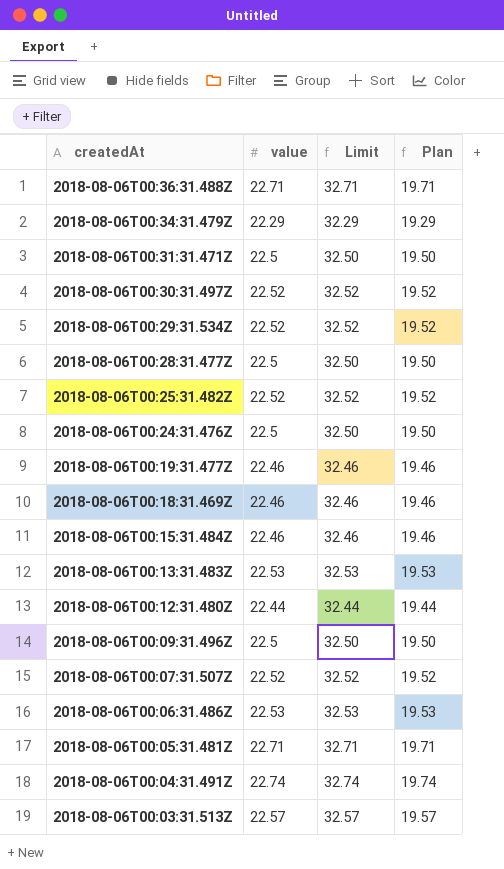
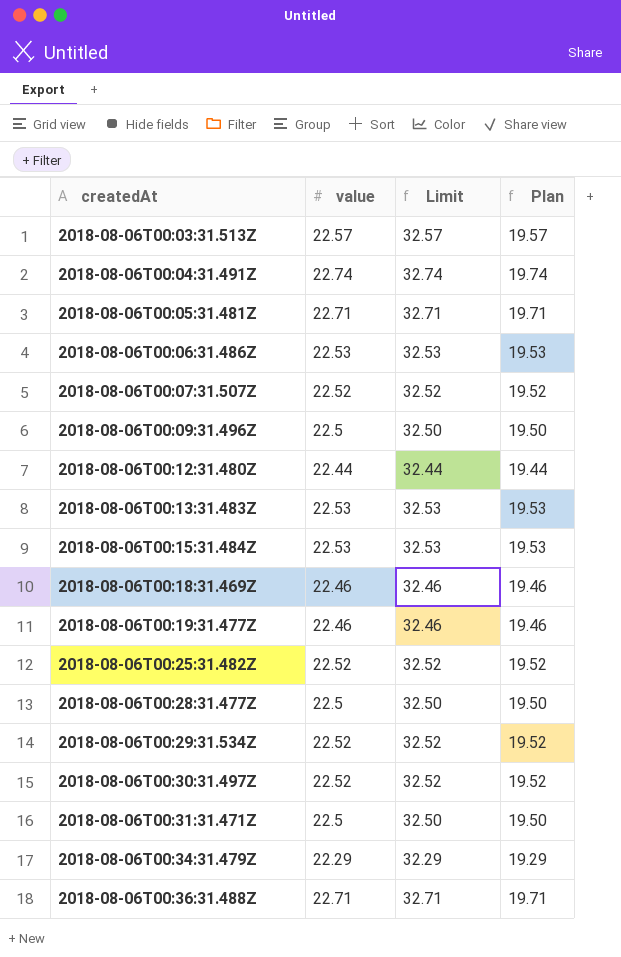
row order: createdAt descending -> createdAt ascending
row 2018-08-06T00:24:31.476Z: 22.5 | 32.50 | 19.50 -> none
2018-08-06T00:15:31.484Z | value: 22.46 -> 22.53
2018-08-06T00:15:31.484Z | Limit: 32.46 -> 32.53
2018-08-06T00:15:31.484Z | Plan: 19.46 -> 19.53

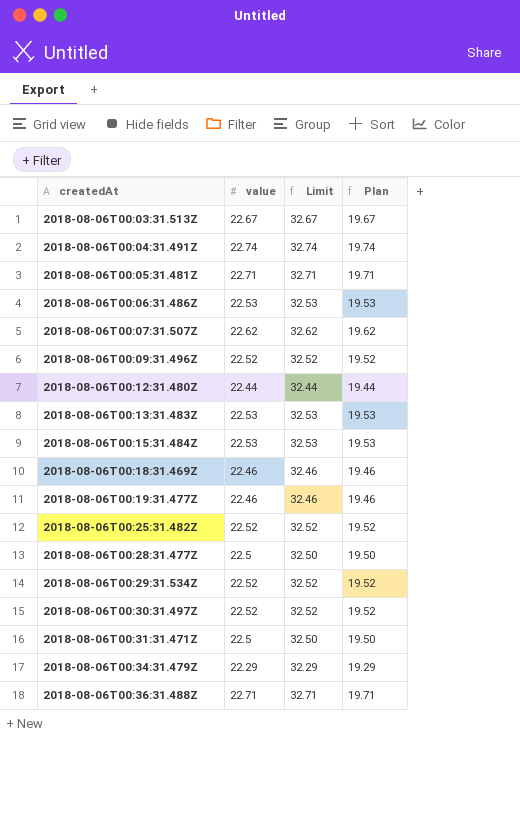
2018-08-06T00:03:31.513Z | value: 22.57 -> 22.67
2018-08-06T00:03:31.513Z | Limit: 32.57 -> 32.67
2018-08-06T00:03:31.513Z | Plan: 19.57 -> 19.67
2018-08-06T00:07:31.507Z | value: 22.52 -> 22.62
2018-08-06T00:07:31.507Z | Limit: 32.52 -> 32.62
2018-08-06T00:07:31.507Z | Plan: 19.52 -> 19.62
2018-08-06T00:09:31.496Z | value: 22.5 -> 22.52
2018-08-06T00:09:31.496Z | Limit: 32.50 -> 32.52
2018-08-06T00:09:31.496Z | Plan: 19.50 -> 19.52

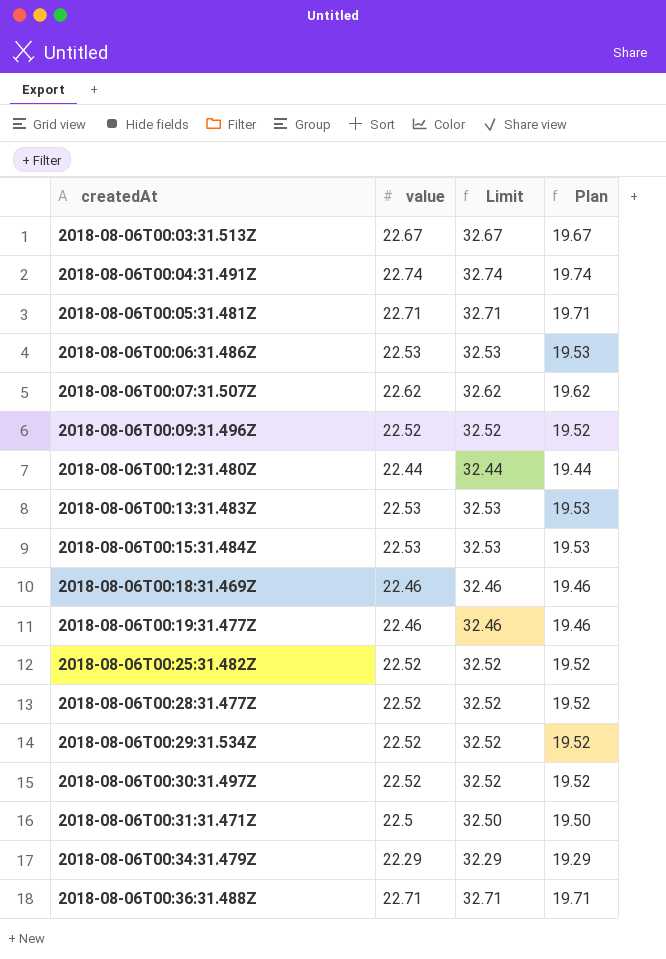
2018-08-06T00:28:31.477Z | value: 22.5 -> 22.52
2018-08-06T00:28:31.477Z | Limit: 32.50 -> 32.52
2018-08-06T00:28:31.477Z | Plan: 19.50 -> 19.52

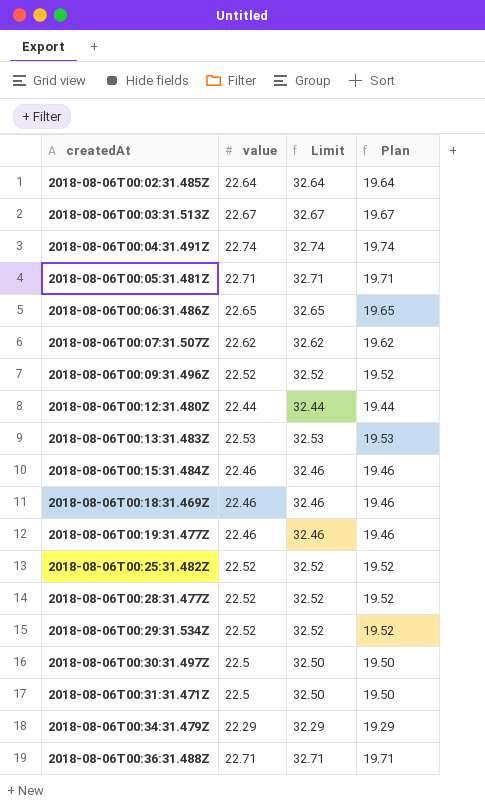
row 2018-08-06T00:02:31.485Z: none -> 22.64 | 32.64 | 19.64
2018-08-06T00:06:31.486Z | value: 22.53 -> 22.65
2018-08-06T00:06:31.486Z | Limit: 32.53 -> 32.65
2018-08-06T00:06:31.486Z | Plan: 19.53 -> 19.65
2018-08-06T00:15:31.484Z | value: 22.53 -> 22.46
2018-08-06T00:15:31.484Z | Limit: 32.53 -> 32.46
2018-08-06T00:15:31.484Z | Plan: 19.53 -> 19.46
2018-08-06T00:30:31.497Z | value: 22.52 -> 22.5
2018-08-06T00:30:31.497Z | Limit: 32.52 -> 32.50
2018-08-06T00:30:31.497Z | Plan: 19.52 -> 19.50

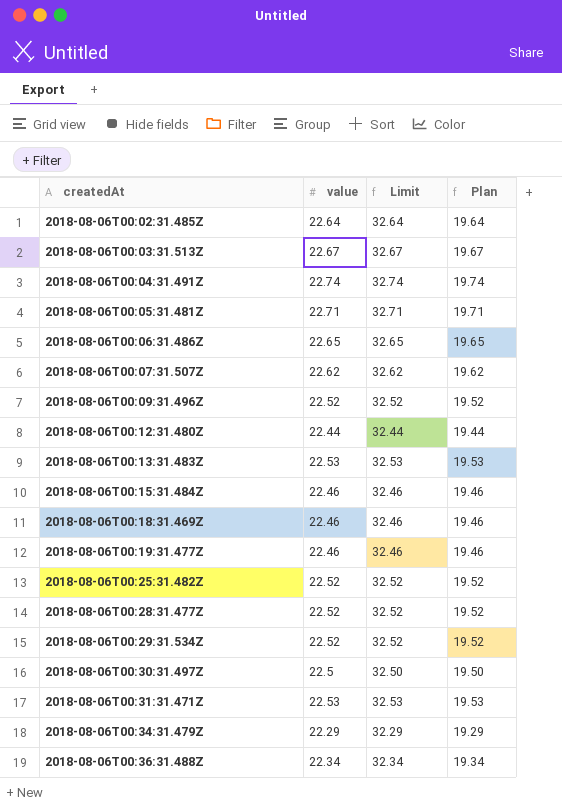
2018-08-06T00:31:31.471Z | value: 22.5 -> 22.53
2018-08-06T00:31:31.471Z | Limit: 32.50 -> 32.53
2018-08-06T00:31:31.471Z | Plan: 19.50 -> 19.53
2018-08-06T00:36:31.488Z | value: 22.71 -> 22.34
2018-08-06T00:36:31.488Z | Limit: 32.71 -> 32.34
2018-08-06T00:36:31.488Z | Plan: 19.71 -> 19.34

